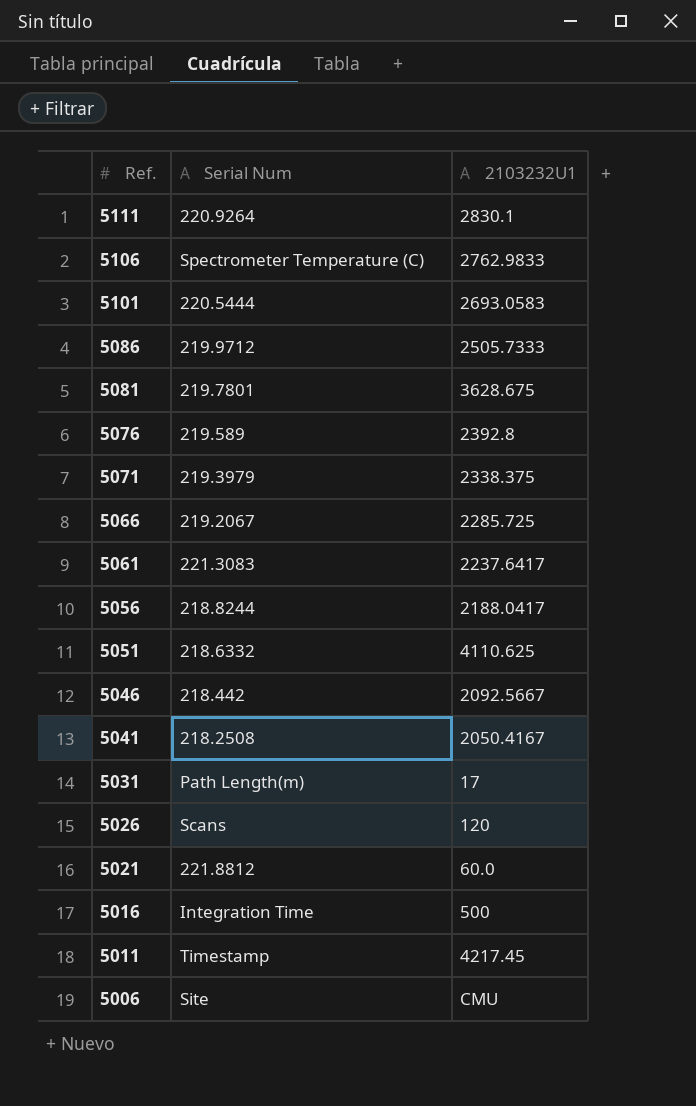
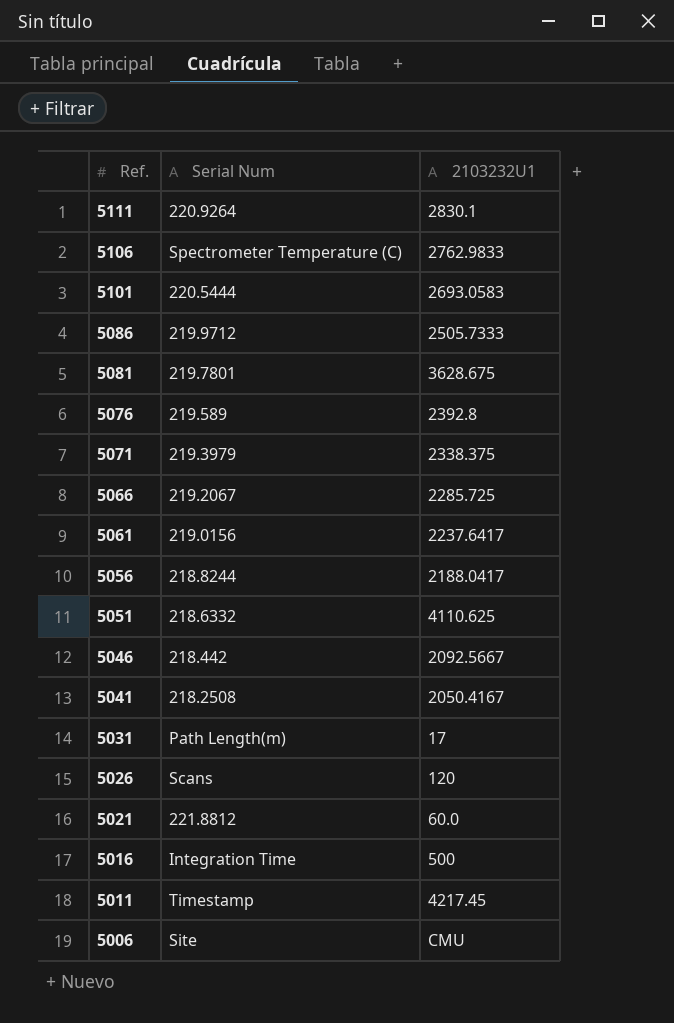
5061 | Serial Num: 221.3083 -> 219.0156

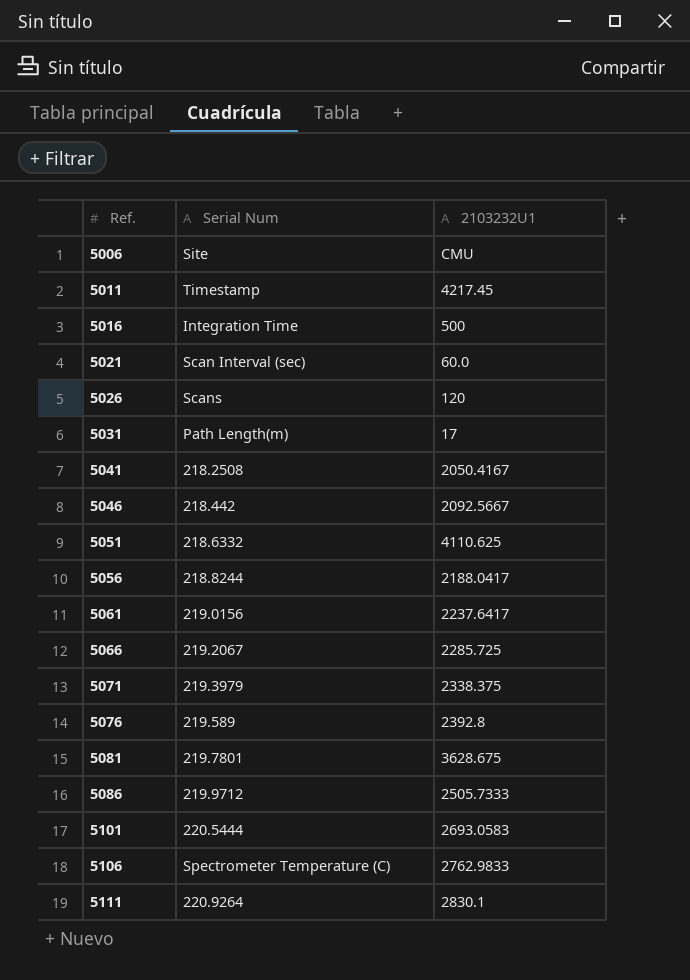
row order: Ref. descending -> Ref. ascending
5021 | Serial Num: 221.8812 -> Scan Interval (sec)

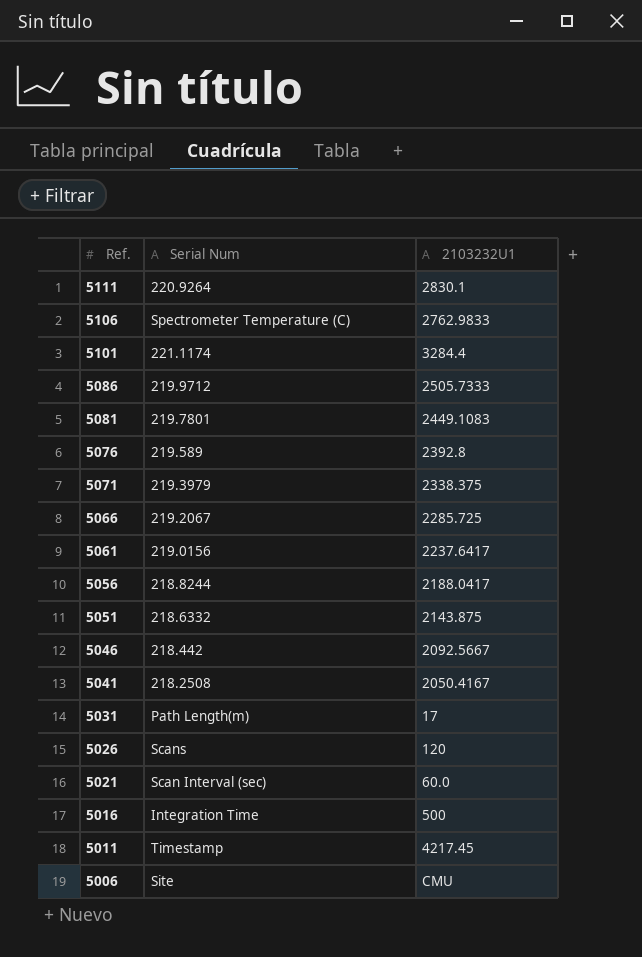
row order: Ref. ascending -> Ref. descending
5101 | Serial Num: 220.5444 -> 221.1174
5101 | 2103232U1: 2693.0583 -> 3284.4
5081 | 2103232U1: 3628.675 -> 2449.1083
5051 | 2103232U1: 4110.625 -> 2143.875

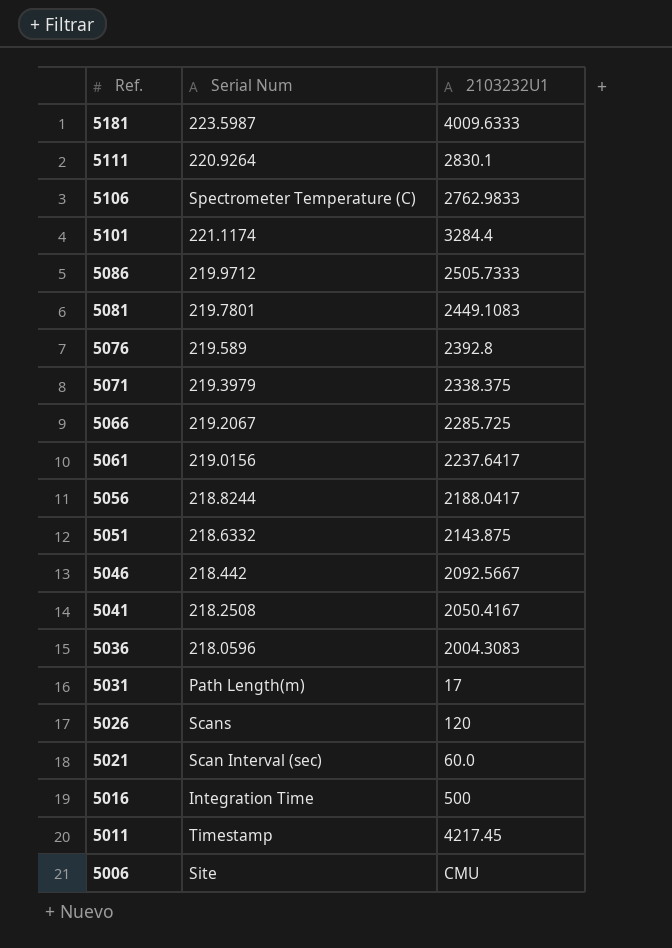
row 5181: none -> 223.5987 | 4009.6333
row 5036: none -> 218.0596 | 2004.3083

